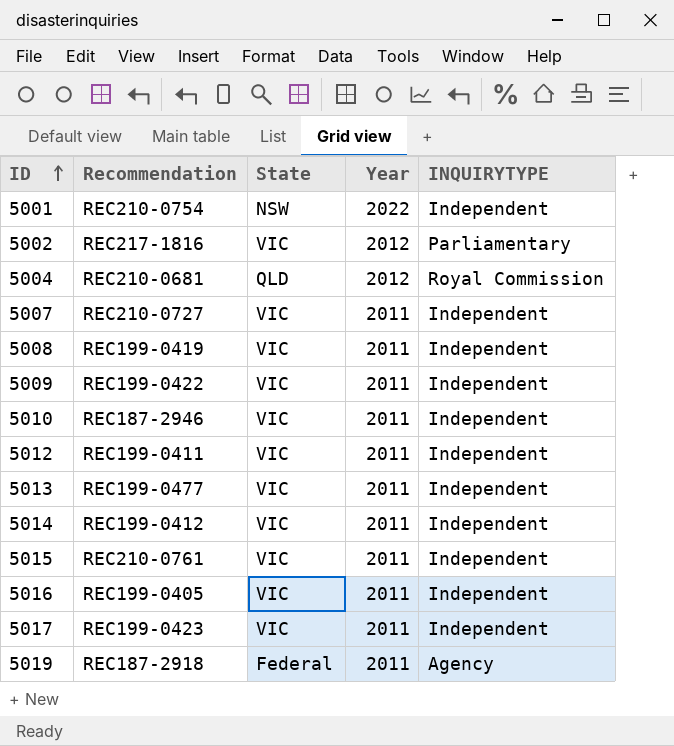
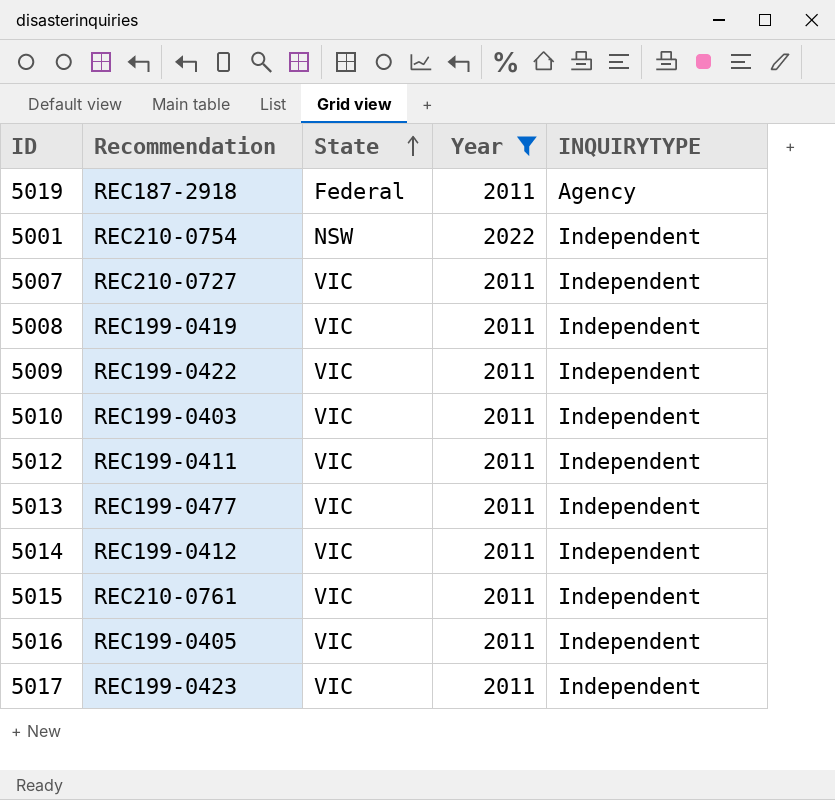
filter: none -> Year != 2012
row order: ID ascending -> State ascending
5010 | Recommendation: REC187-2946 -> REC199-0403

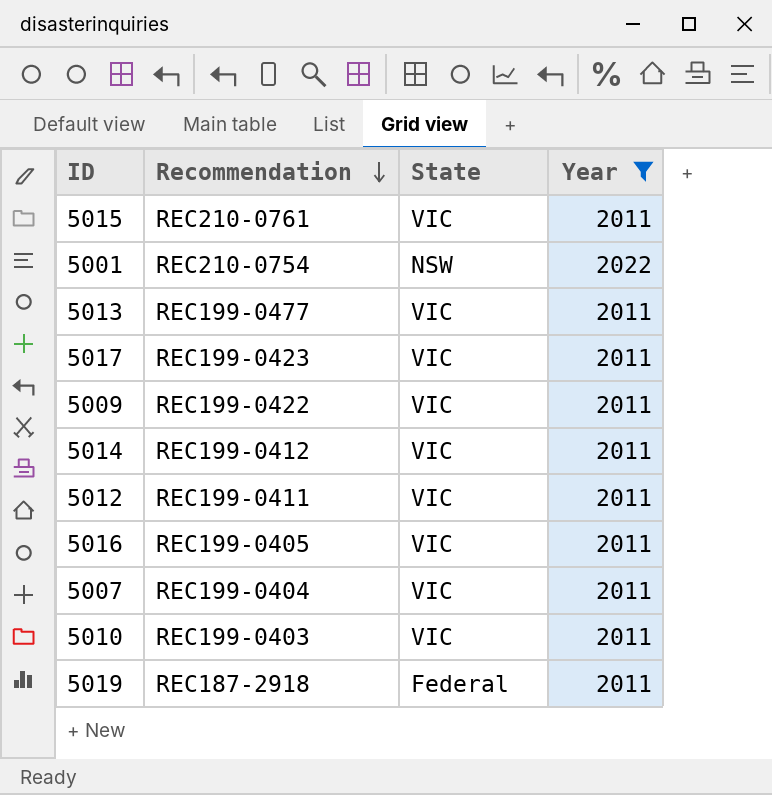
row order: State ascending -> Recommendation descending
column INQUIRYTYPE | position: 5 -> none
row 5008: REC199-0419 | VIC | 2011 | Independent -> none
5007 | Recommendation: REC210-0727 -> REC199-0404

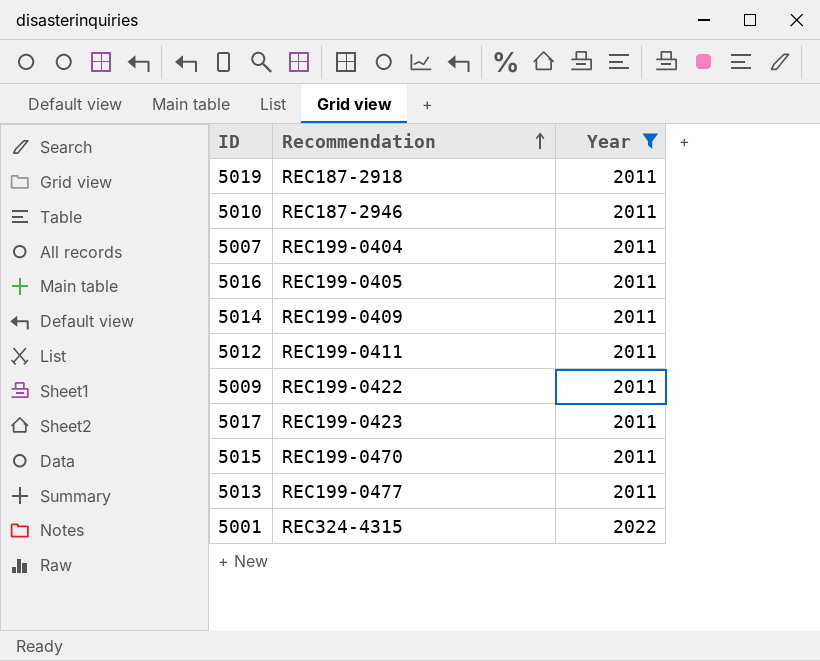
row order: Recommendation descending -> Recommendation ascending
column State | position: 3 -> none
5010 | Recommendation: REC199-0403 -> REC187-2946
5014 | Recommendation: REC199-0412 -> REC199-0409
5015 | Recommendation: REC210-0761 -> REC199-0470
5001 | Recommendation: REC210-0754 -> REC324-4315

